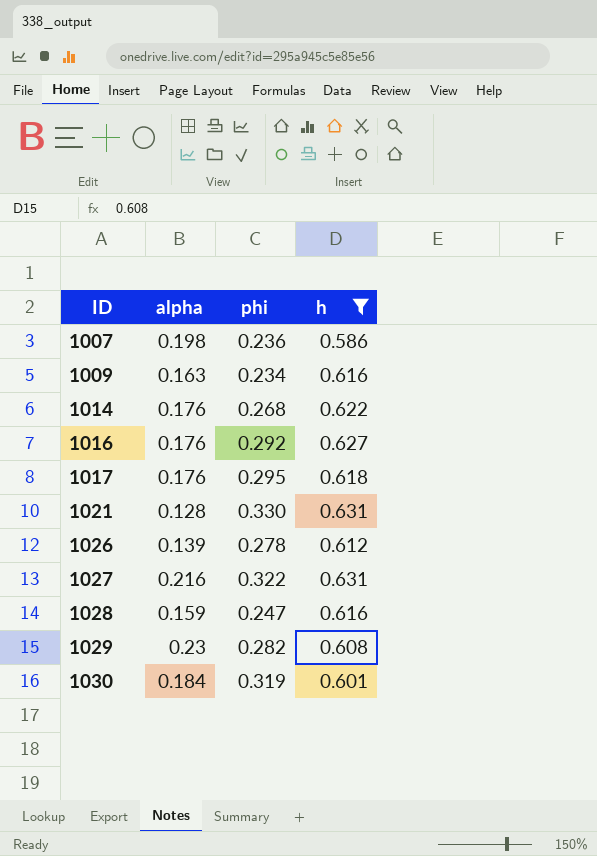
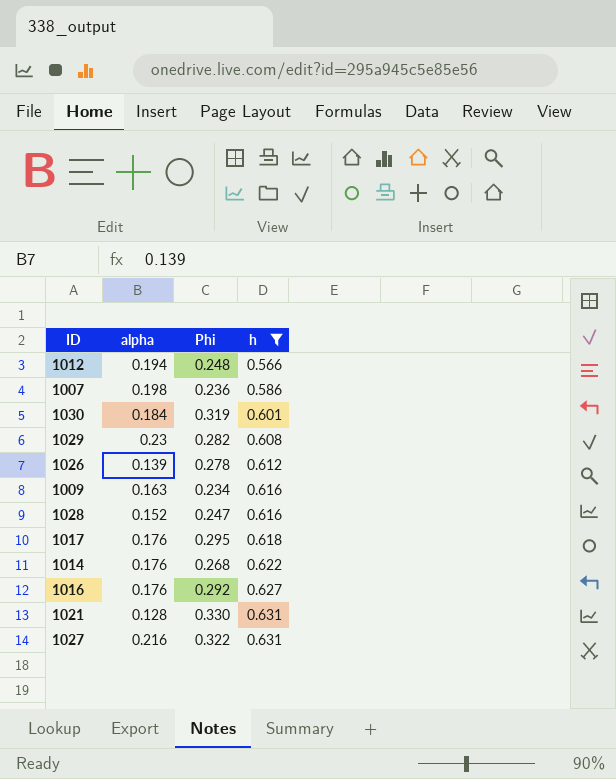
row order: ID ascending -> h ascending
column name: phi -> Phi
row 1012: none -> 0.194 | 0.248 | 0.566
1028 | alpha: 0.159 -> 0.152

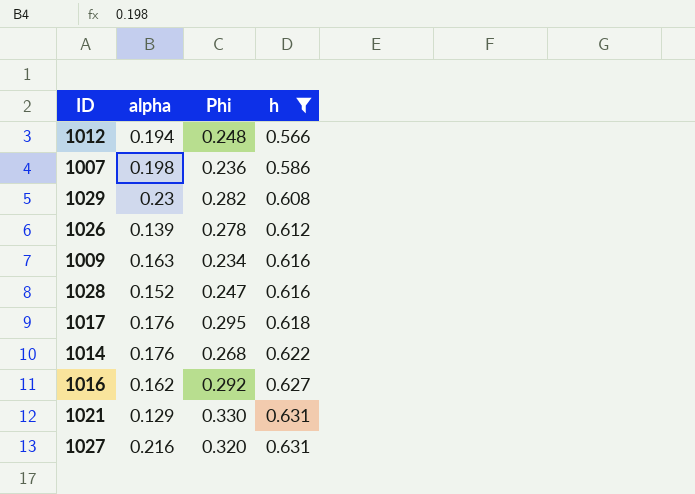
row 1030: 0.184 | 0.319 | 0.601 -> none
1016 | alpha: 0.176 -> 0.162
1021 | alpha: 0.128 -> 0.129
1027 | Phi: 0.322 -> 0.320

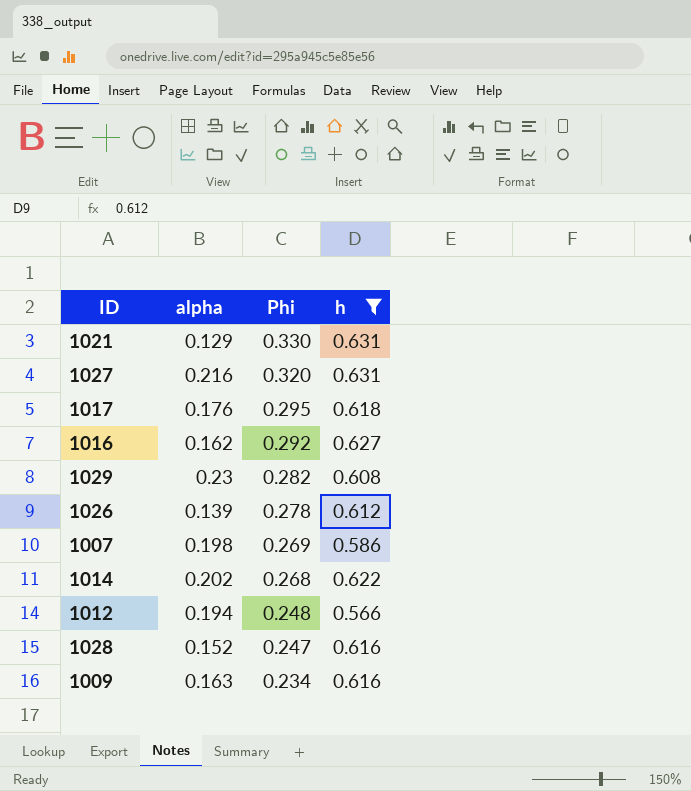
row order: h ascending -> Phi descending
1007 | Phi: 0.236 -> 0.269
1014 | alpha: 0.176 -> 0.202

